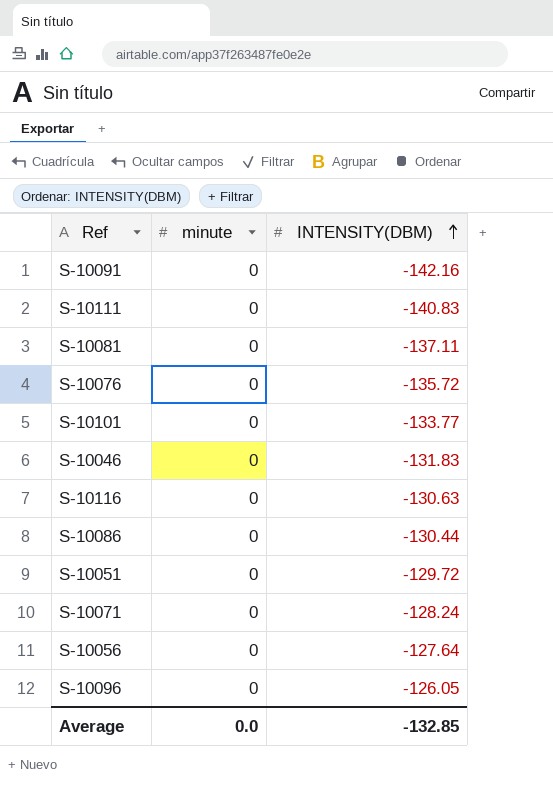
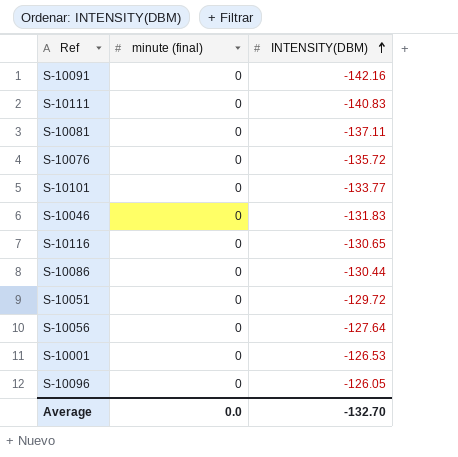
column name: minute -> minute (final)
row S-10071: 0 | -128.24 -> none
S-10116 | INTENSITY(DBM): -130.63 -> -130.65
row S-10001: none -> 0 | -126.53
Average | INTENSITY(DBM): -132.85 -> -132.70

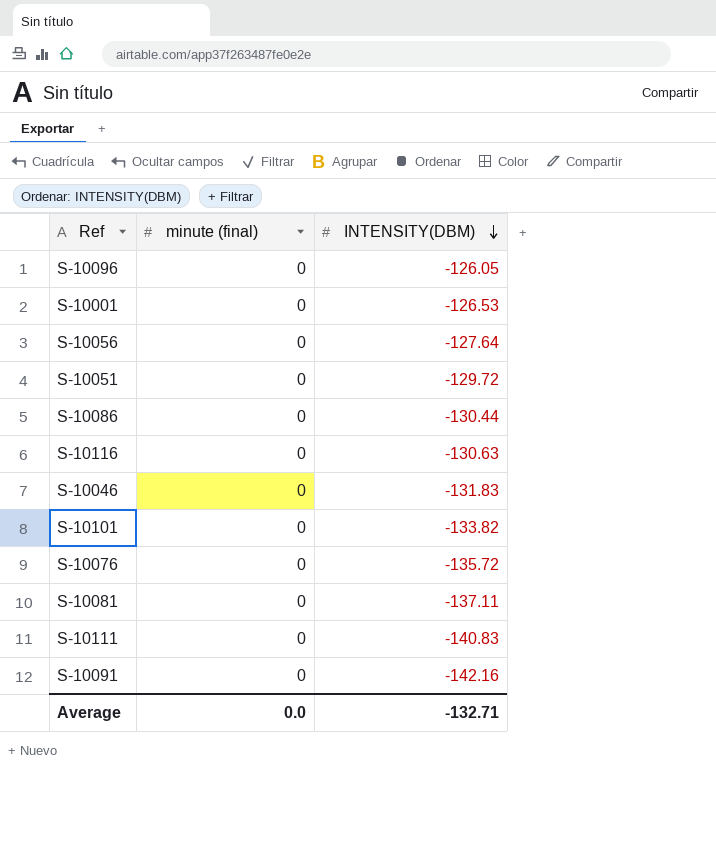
row order: INTENSITY(DBM) ascending -> INTENSITY(DBM) descending
S-10116 | INTENSITY(DBM): -130.65 -> -130.63
S-10101 | INTENSITY(DBM): -133.77 -> -133.82
Average | INTENSITY(DBM): -132.70 -> -132.71

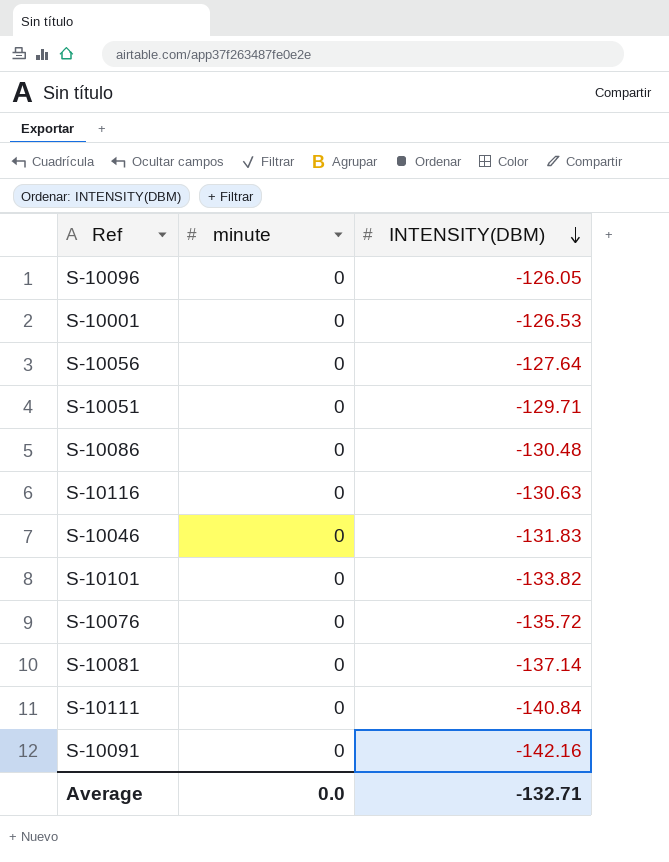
column name: minute (final) -> minute
S-10051 | INTENSITY(DBM): -129.72 -> -129.71
S-10086 | INTENSITY(DBM): -130.44 -> -130.48
S-10081 | INTENSITY(DBM): -137.11 -> -137.14
S-10111 | INTENSITY(DBM): -140.83 -> -140.84

